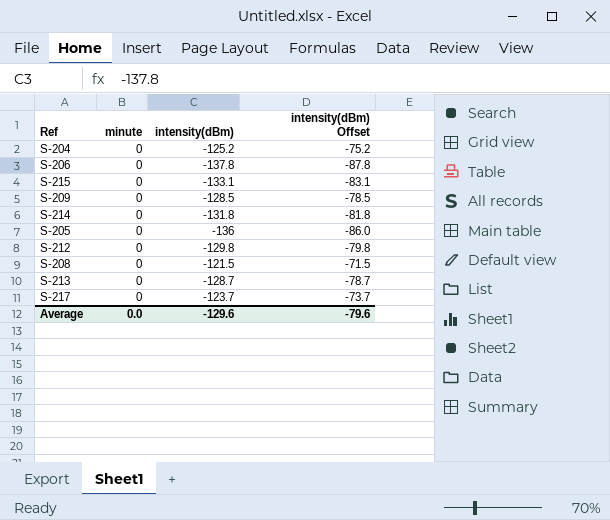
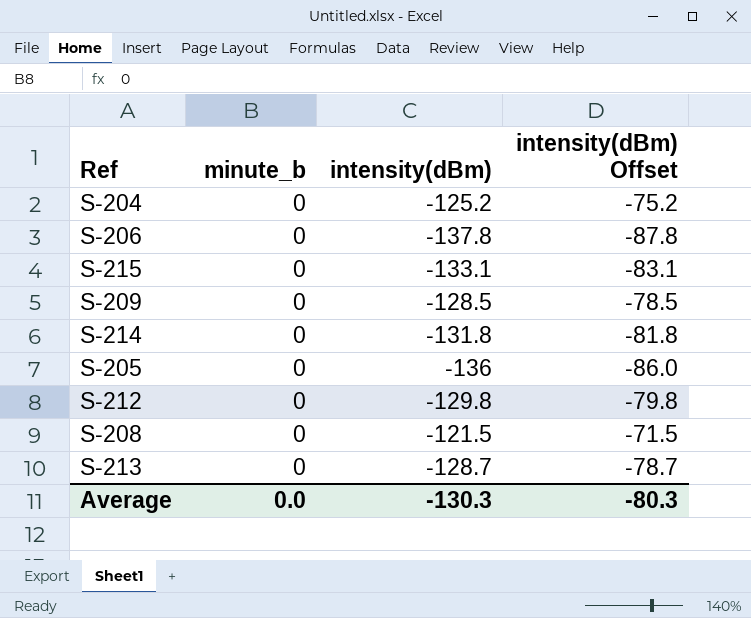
column name: minute -> minute_b
row S-217: 0 | -123.7 | -73.7 -> none
Average | intensity(dBm): -129.6 -> -130.3
Average | intensity(dBm) Offset: -79.6 -> -80.3

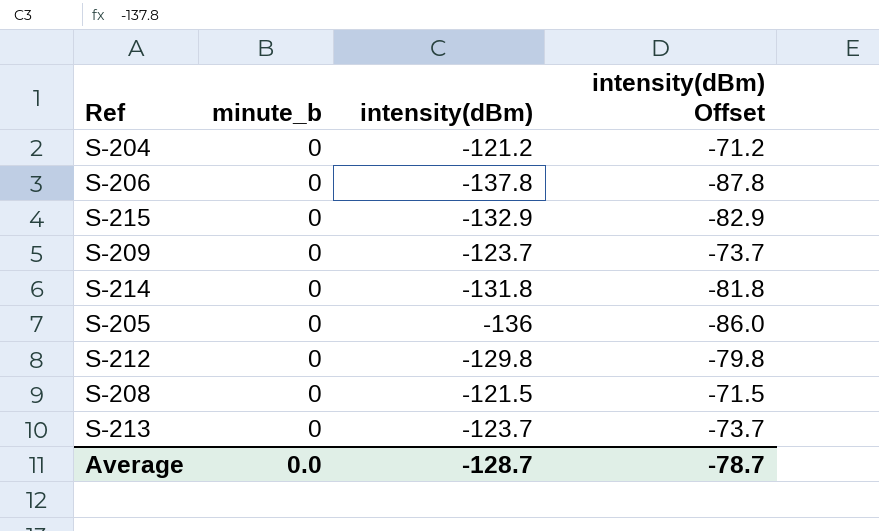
S-204 | intensity(dBm): -125.2 -> -121.2
S-204 | intensity(dBm) Offset: -75.2 -> -71.2
S-215 | intensity(dBm): -133.1 -> -132.9
S-215 | intensity(dBm) Offset: -83.1 -> -82.9
S-209 | intensity(dBm): -128.5 -> -123.7
S-209 | intensity(dBm) Offset: -78.5 -> -73.7
S-213 | intensity(dBm): -128.7 -> -123.7
S-213 | intensity(dBm) Offset: -78.7 -> -73.7
Average | intensity(dBm): -130.3 -> -128.7
Average | intensity(dBm) Offset: -80.3 -> -78.7

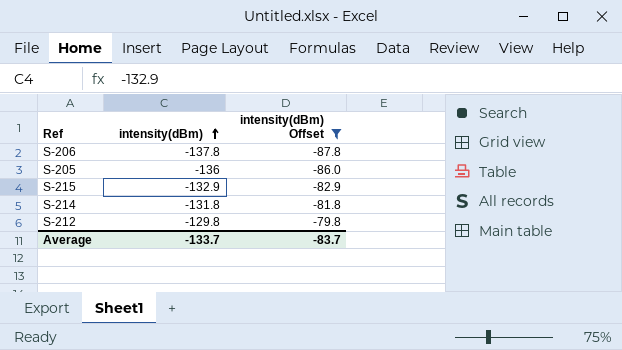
filter: none -> intensity(dBm) Offset <= -79.8
row order: none -> intensity(dBm) ascending
column minute_b | position: 2 -> none
Average | intensity(dBm): -128.7 -> -133.7
Average | intensity(dBm) Offset: -78.7 -> -83.7

